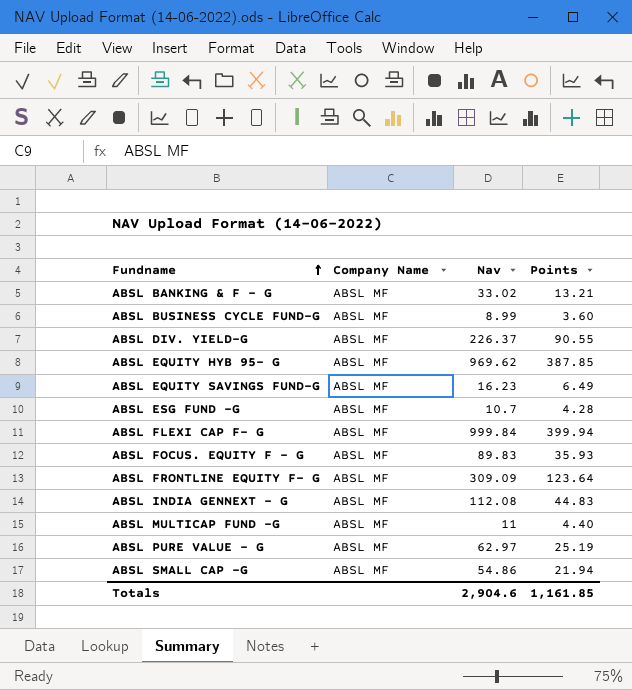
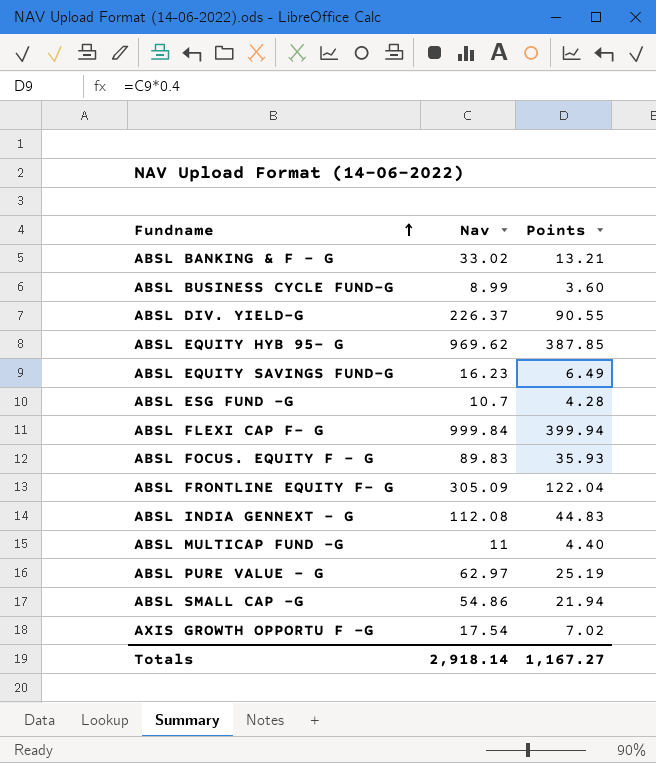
column Company Name | position: 2 -> none
ABSL FRONTLINE EQUITY F- G | Nav: 309.09 -> 305.09
ABSL FRONTLINE EQUITY F- G | Points: 123.64 -> 122.04
row AXIS GROWTH OPPORTU F -G: none -> 17.54 | 7.02
Totals | Nav: 2,904.6 -> 2,918.14
Totals | Points: 1,161.85 -> 1,167.27

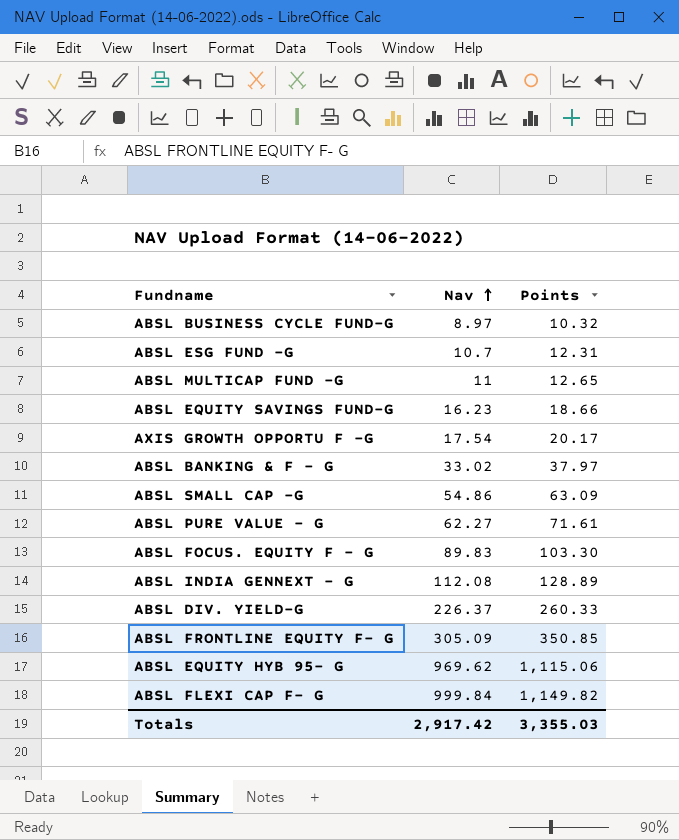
row order: Fundname ascending -> Nav ascending
column Points | formula: [Nav] * 0.4 -> [Nav] * 1.15
ABSL BUSINESS CYCLE FUND-G | Nav: 8.99 -> 8.97
ABSL PURE VALUE - G | Nav: 62.97 -> 62.27
Totals | Nav: 2,918.14 -> 2,917.42
Totals | Points: 1,167.27 -> 3,355.03

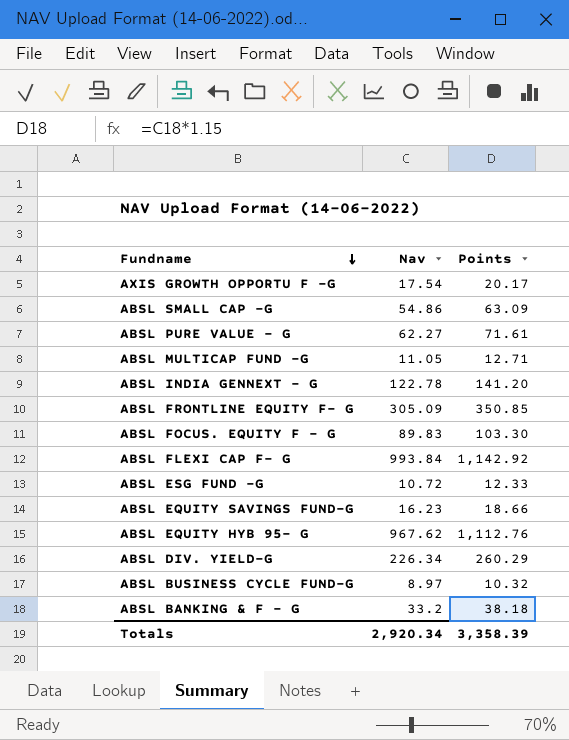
row order: Nav ascending -> Fundname descending
ABSL MULTICAP FUND -G | Nav: 11 -> 11.05
ABSL MULTICAP FUND -G | Points: 12.65 -> 12.71
ABSL INDIA GENNEXT - G | Nav: 112.08 -> 122.78
ABSL INDIA GENNEXT - G | Points: 128.89 -> 141.20
ABSL FLEXI CAP F- G | Nav: 999.84 -> 993.84
ABSL FLEXI CAP F- G | Points: 1,149.82 -> 1,142.92
ABSL ESG FUND -G | Nav: 10.7 -> 10.72
ABSL ESG FUND -G | Points: 12.31 -> 12.33
ABSL EQUITY HYB 95- G | Nav: 969.62 -> 967.62
ABSL EQUITY HYB 95- G | Points: 1,115.06 -> 1,112.76
ABSL DIV. YIELD-G | Nav: 226.37 -> 226.34
ABSL DIV. YIELD-G | Points: 260.33 -> 260.29
ABSL BANKING & F - G | Nav: 33.02 -> 33.2
ABSL BANKING & F - G | Points: 37.97 -> 38.18
Totals | Nav: 2,917.42 -> 2,920.34
Totals | Points: 3,355.03 -> 3,358.39

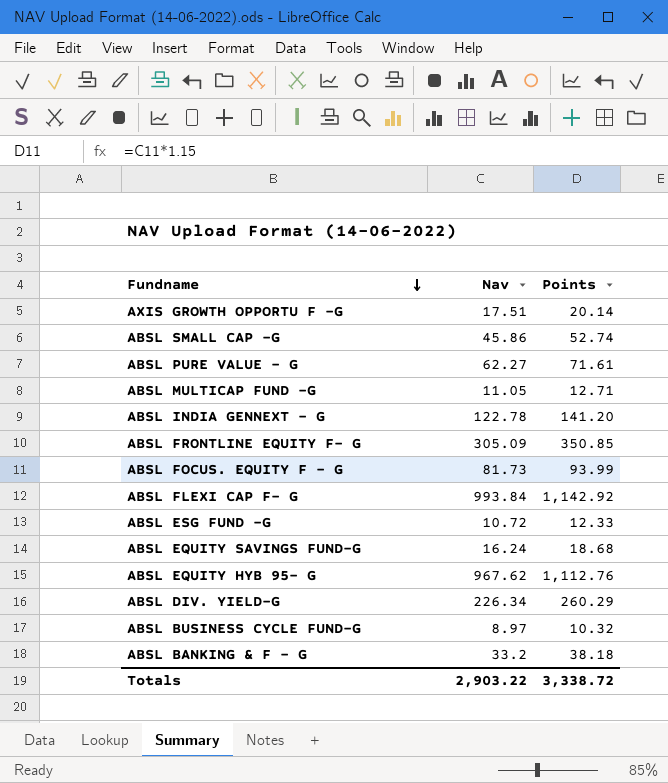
AXIS GROWTH OPPORTU F -G | Nav: 17.54 -> 17.51
AXIS GROWTH OPPORTU F -G | Points: 20.17 -> 20.14
ABSL SMALL CAP -G | Nav: 54.86 -> 45.86
ABSL SMALL CAP -G | Points: 63.09 -> 52.74
ABSL FOCUS. EQUITY F - G | Nav: 89.83 -> 81.73
ABSL FOCUS. EQUITY F - G | Points: 103.30 -> 93.99
ABSL EQUITY SAVINGS FUND-G | Nav: 16.23 -> 16.24
ABSL EQUITY SAVINGS FUND-G | Points: 18.66 -> 18.68
Totals | Nav: 2,920.34 -> 2,903.22
Totals | Points: 3,358.39 -> 3,338.72

